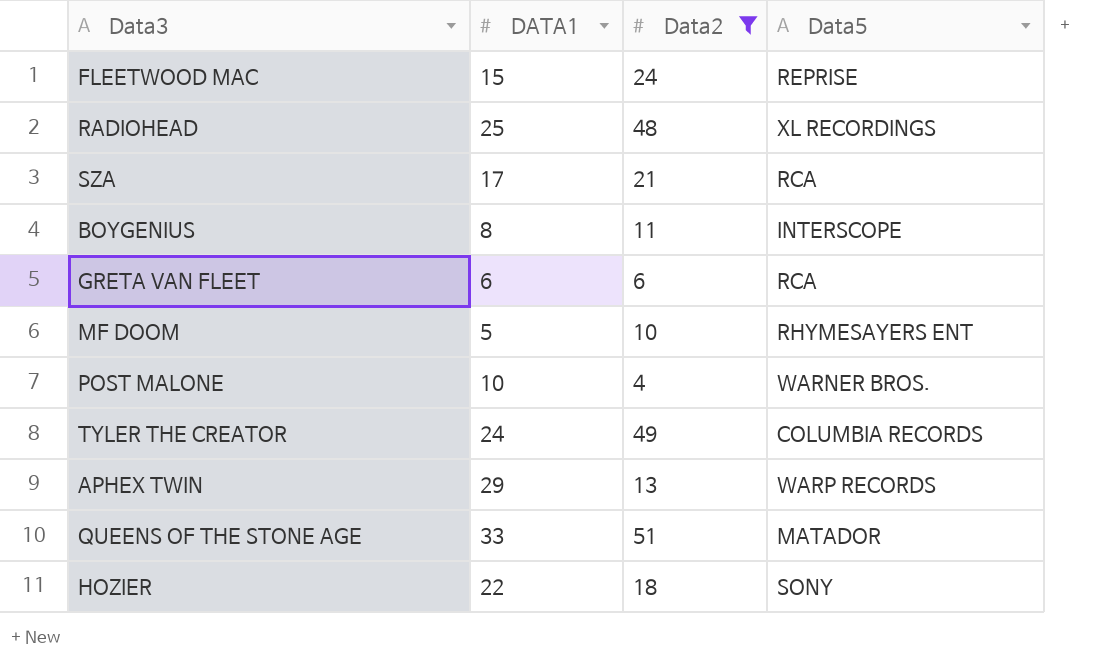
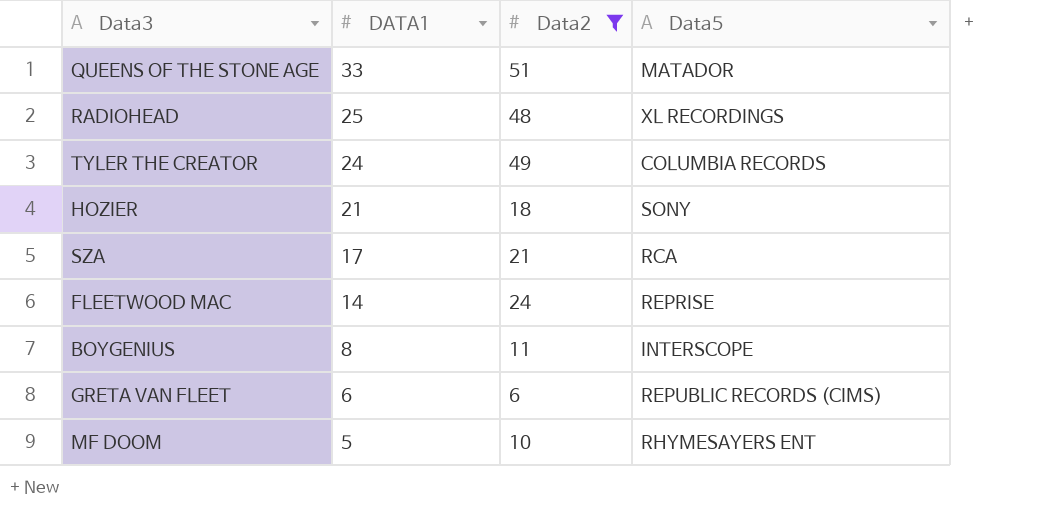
row order: none -> DATA1 descending
row POST MALONE: 10 | 4 | WARNER BROS. -> none
row APHEX TWIN: 29 | 13 | WARP RECORDS -> none
HOZIER | DATA1: 22 -> 21
FLEETWOOD MAC | DATA1: 15 -> 14
GRETA VAN FLEET | Data5: RCA -> REPUBLIC RECORDS (CIMS)

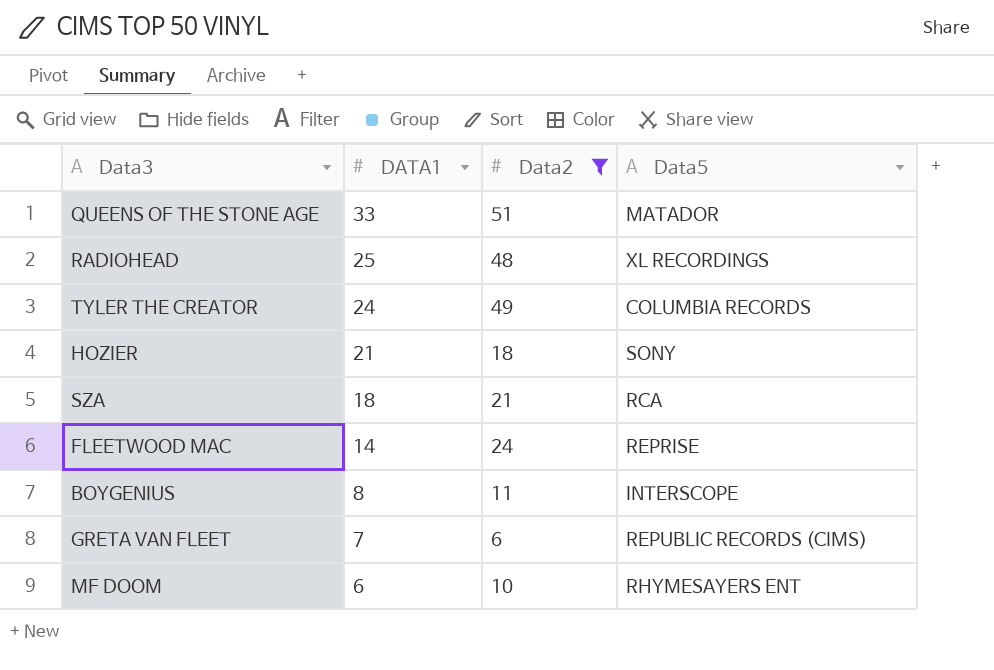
SZA | DATA1: 17 -> 18
GRETA VAN FLEET | DATA1: 6 -> 7
MF DOOM | DATA1: 5 -> 6

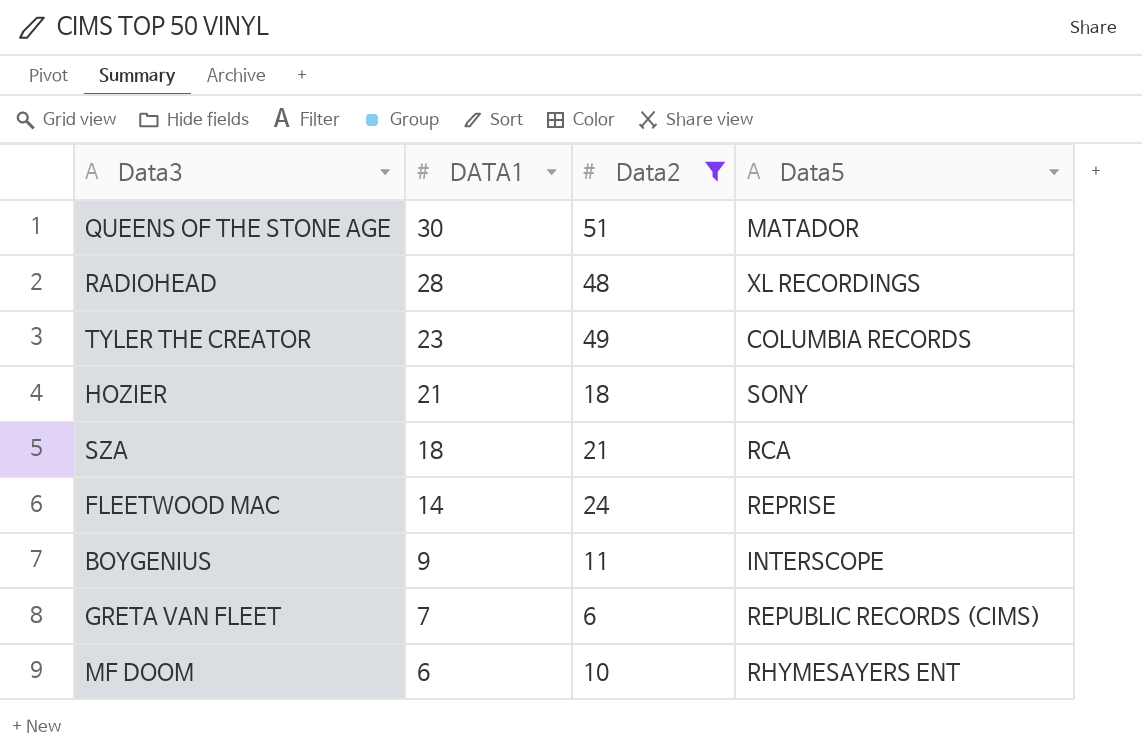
QUEENS OF THE STONE AGE | DATA1: 33 -> 30
RADIOHEAD | DATA1: 25 -> 28
TYLER THE CREATOR | DATA1: 24 -> 23
BOYGENIUS | DATA1: 8 -> 9

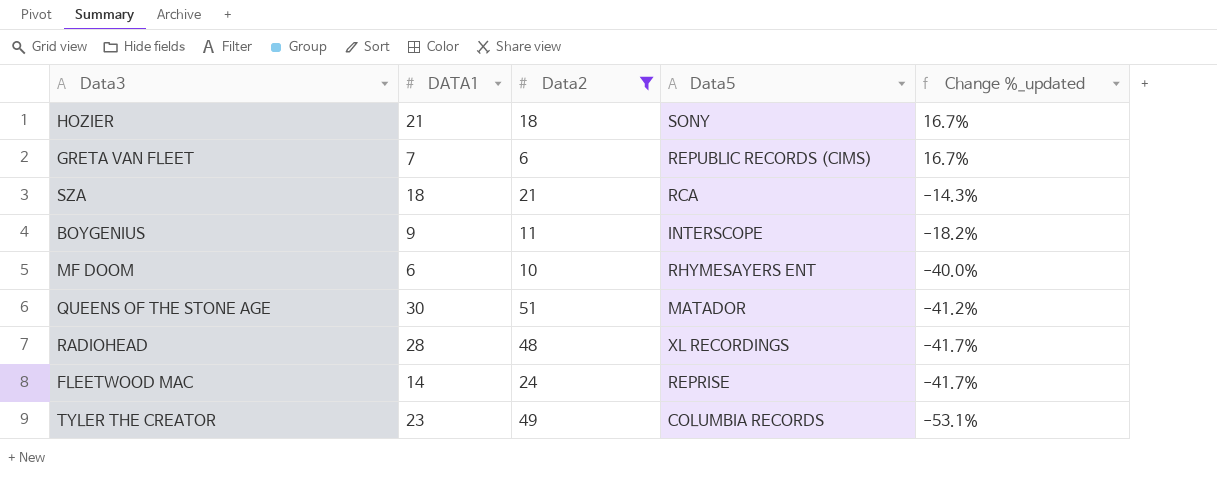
row order: DATA1 descending -> Change %_updated descending
column Change %_updated | formula: none -> ([DATA1] - [Data2]) / [Data2]

